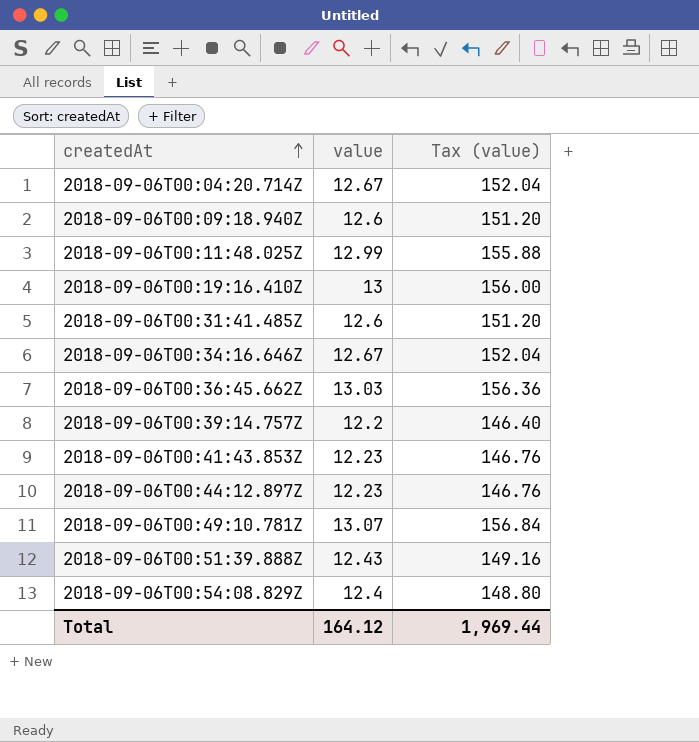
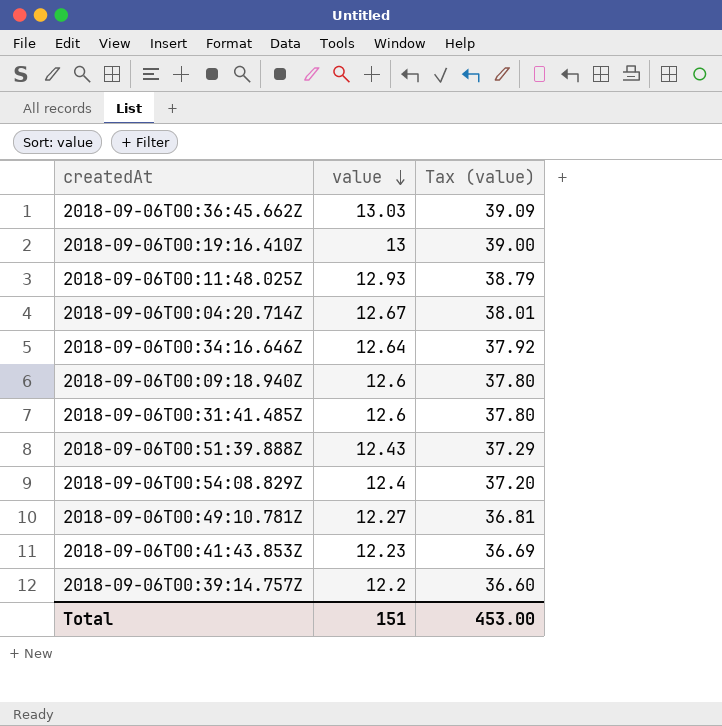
row order: createdAt ascending -> value descending
column Tax (value) | formula: [value] * 12 -> [value] * 3
row 2018-09-06T00:44:12.897Z: 12.23 | 146.76 -> none
2018-09-06T00:11:48.025Z | value: 12.99 -> 12.93
2018-09-06T00:34:16.646Z | value: 12.67 -> 12.64
2018-09-06T00:49:10.781Z | value: 13.07 -> 12.27
Total | value: 164.12 -> 151
Total | Tax (value): 1,969.44 -> 453.00

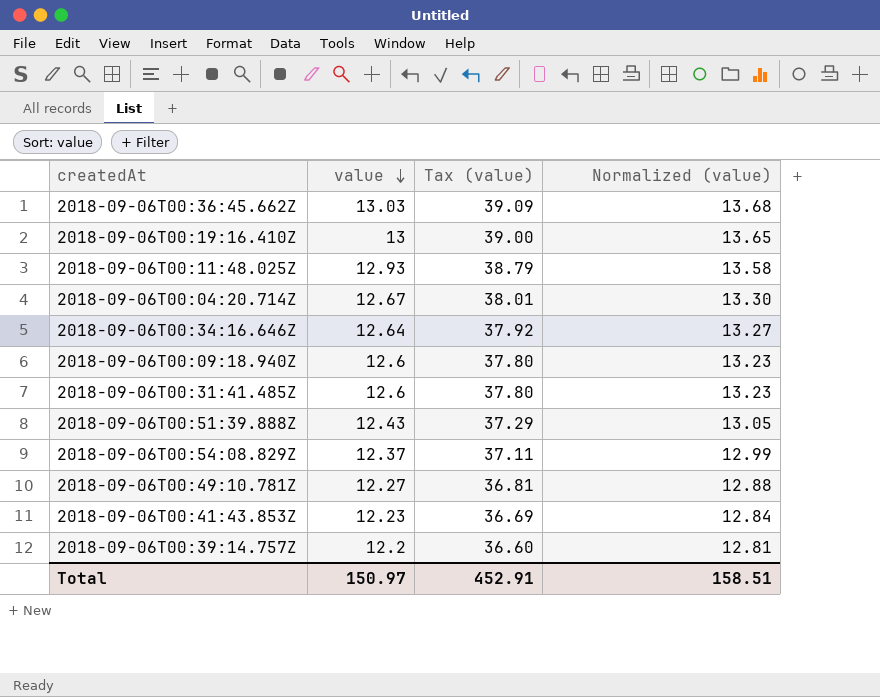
column Normalized (value) | formula: none -> [value] * 1.05
2018-09-06T00:54:08.829Z | value: 12.4 -> 12.37
2018-09-06T00:54:08.829Z | Tax (value): 37.20 -> 37.11
Total | value: 151 -> 150.97
Total | Tax (value): 453.00 -> 452.91

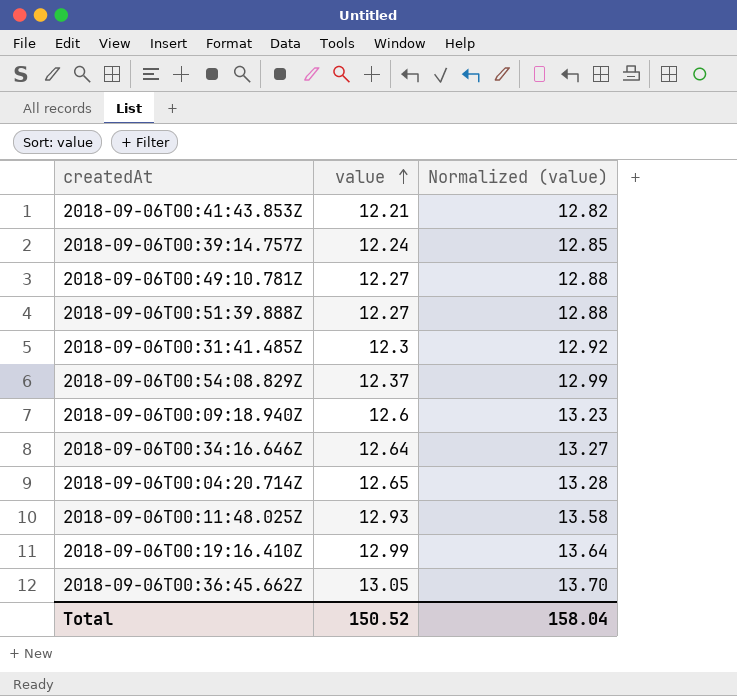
row order: value descending -> value ascending
column Tax (value) | formula: [value] * 3 -> none
2018-09-06T00:41:43.853Z | value: 12.23 -> 12.21
2018-09-06T00:41:43.853Z | Normalized (value): 12.84 -> 12.82
2018-09-06T00:39:14.757Z | value: 12.2 -> 12.24
2018-09-06T00:39:14.757Z | Normalized (value): 12.81 -> 12.85
2018-09-06T00:51:39.888Z | value: 12.43 -> 12.27
2018-09-06T00:51:39.888Z | Normalized (value): 13.05 -> 12.88
2018-09-06T00:31:41.485Z | value: 12.6 -> 12.3
2018-09-06T00:31:41.485Z | Normalized (value): 13.23 -> 12.92
2018-09-06T00:04:20.714Z | value: 12.67 -> 12.65
2018-09-06T00:04:20.714Z | Normalized (value): 13.30 -> 13.28
2018-09-06T00:19:16.410Z | value: 13 -> 12.99
2018-09-06T00:19:16.410Z | Normalized (value): 13.65 -> 13.64
2018-09-06T00:36:45.662Z | value: 13.03 -> 13.05
2018-09-06T00:36:45.662Z | Normalized (value): 13.68 -> 13.70
Total | value: 150.97 -> 150.52
Total | Normalized (value): 158.51 -> 158.04

